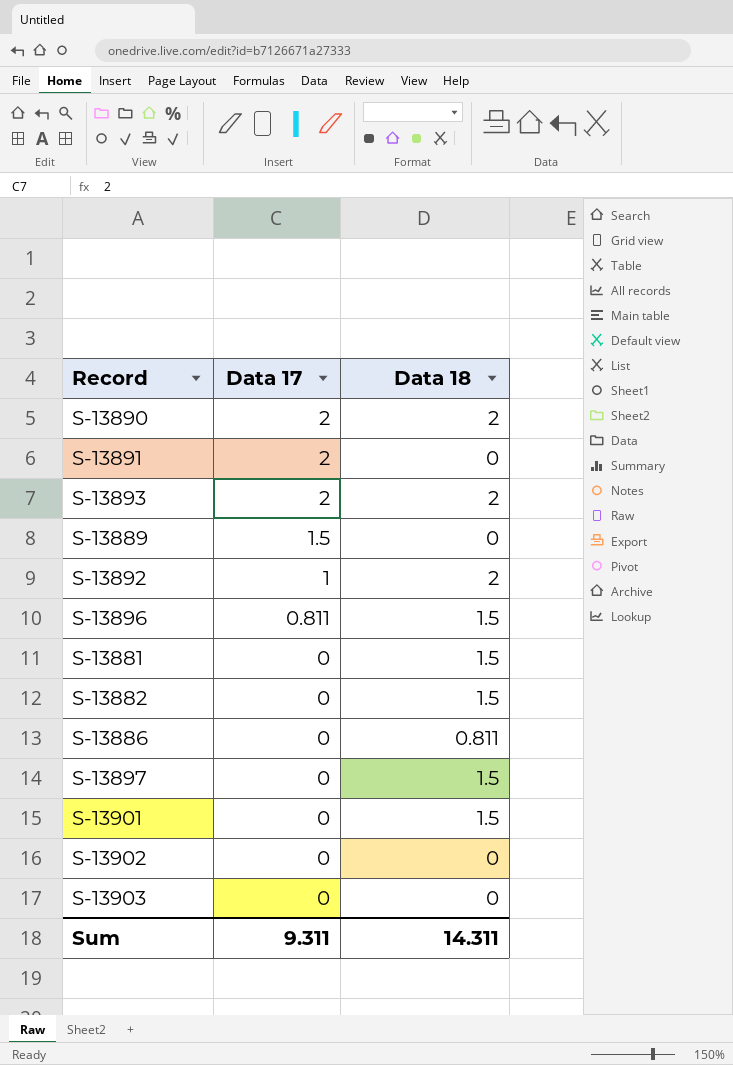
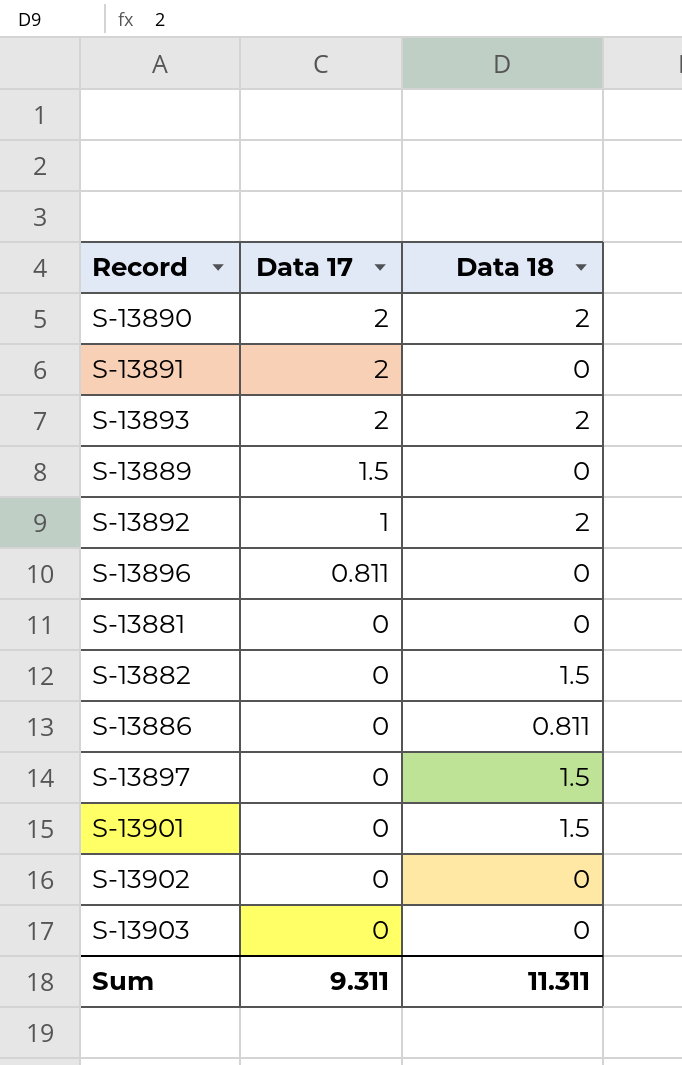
S-13896 | Data 18: 1.5 -> 0
S-13881 | Data 18: 1.5 -> 0
Sum | Data 18: 14.311 -> 11.311

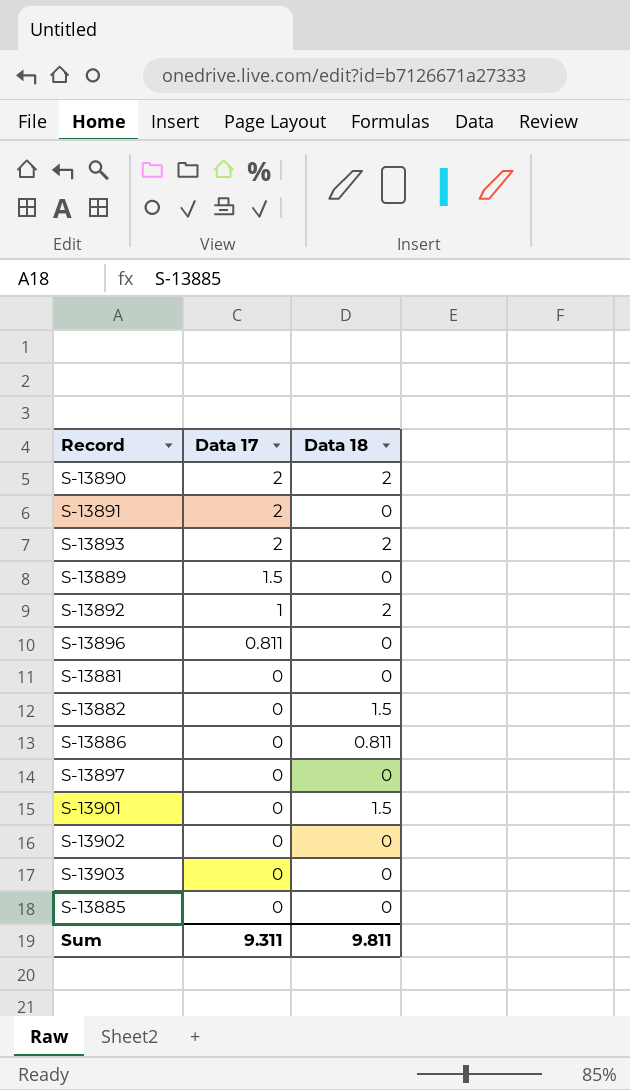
S-13897 | Data 18: 1.5 -> 0
row S-13885: none -> 0 | 0
Sum | Data 18: 11.311 -> 9.811

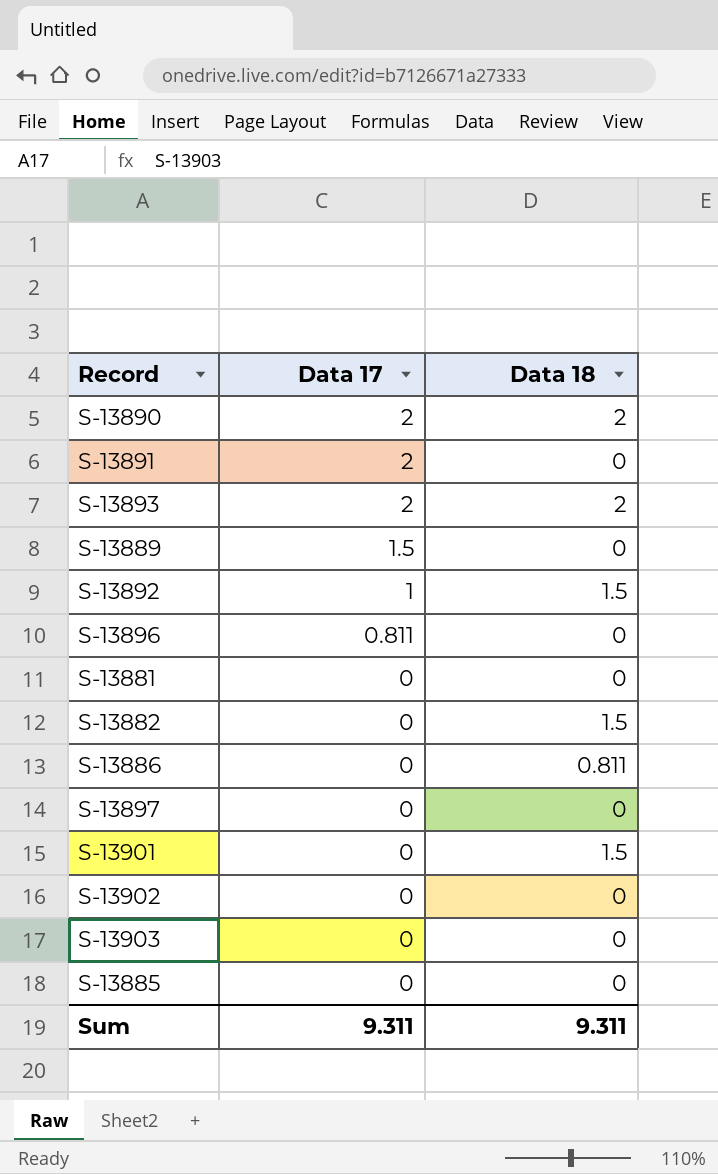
S-13892 | Data 18: 2 -> 1.5
Sum | Data 18: 9.811 -> 9.311

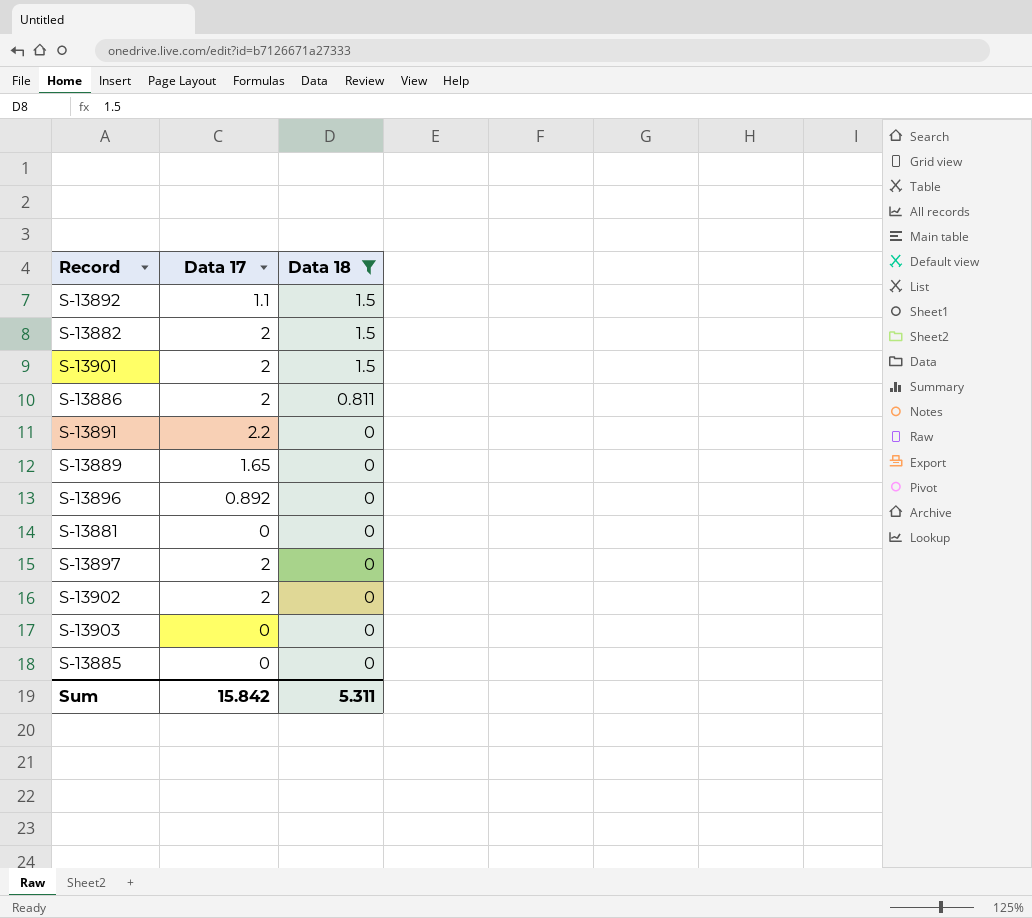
filter: none -> Data 18 != 2
row order: Data 17 descending -> Data 18 descending
S-13892 | Data 17: 1 -> 1.1
S-13882 | Data 17: 0 -> 2
S-13901 | Data 17: 0 -> 2
S-13886 | Data 17: 0 -> 2
S-13891 | Data 17: 2 -> 2.2
S-13889 | Data 17: 1.5 -> 1.65
S-13896 | Data 17: 0.811 -> 0.892
S-13897 | Data 17: 0 -> 2
S-13902 | Data 17: 0 -> 2
Sum | Data 17: 9.311 -> 15.842
Sum | Data 18: 9.311 -> 5.311

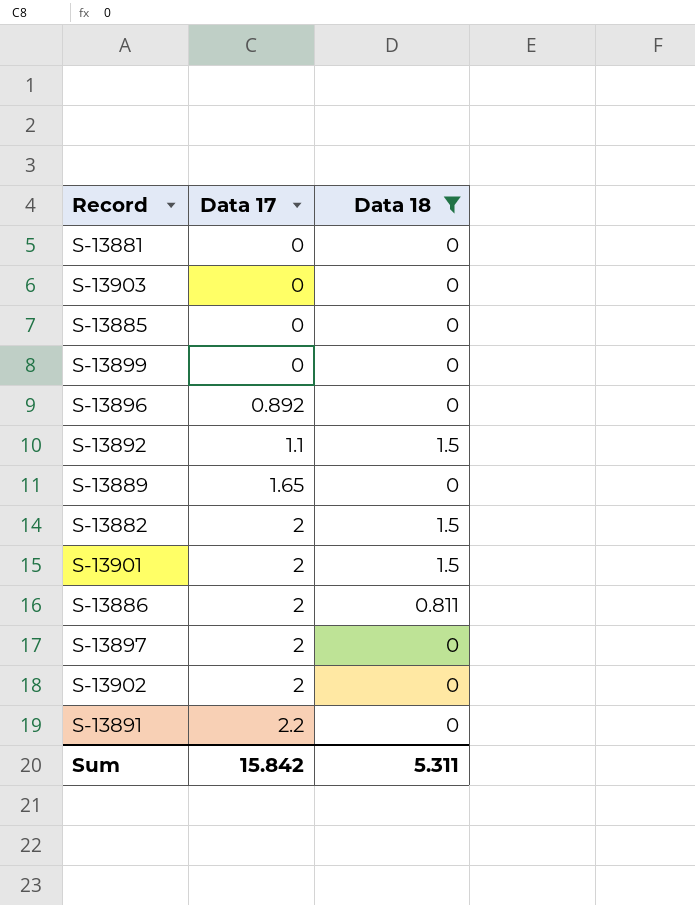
row order: Data 18 descending -> Data 17 ascending
row S-13899: none -> 0 | 0

